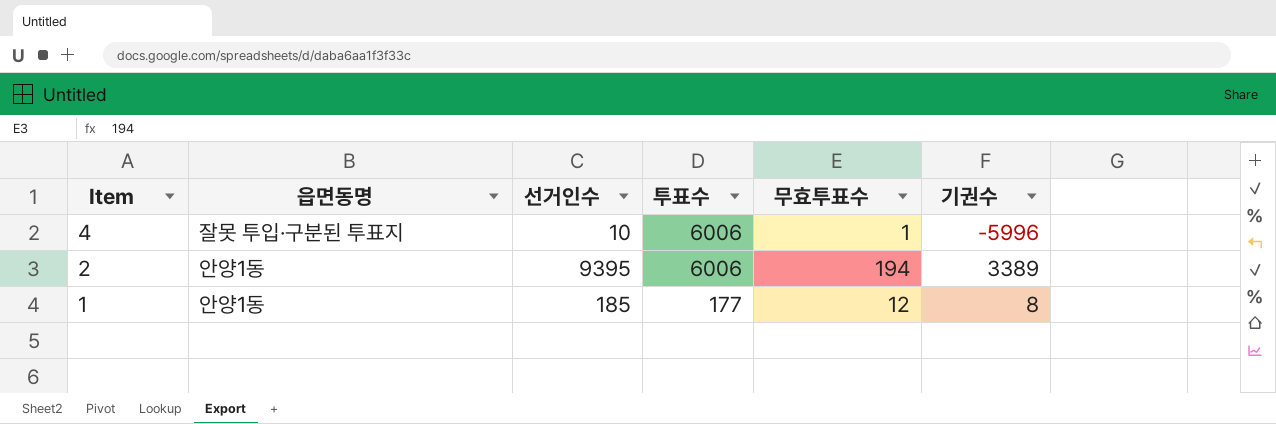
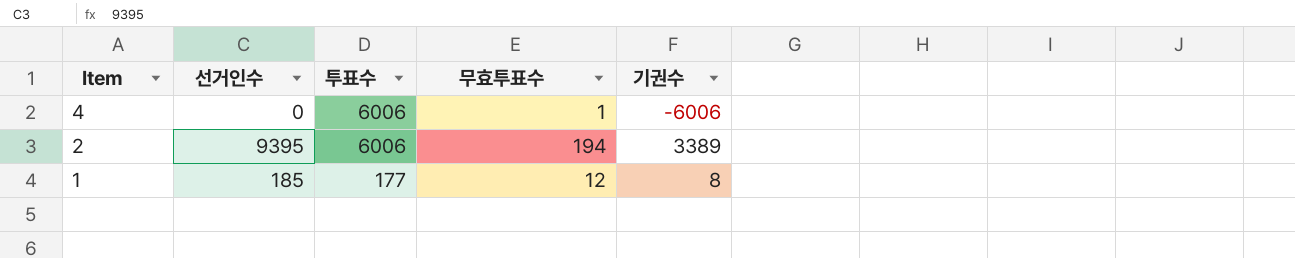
column 읍면동명 | position: 2 -> none
4 | 선거인수: 10 -> 0
4 | 기권수: -5996 -> -6006

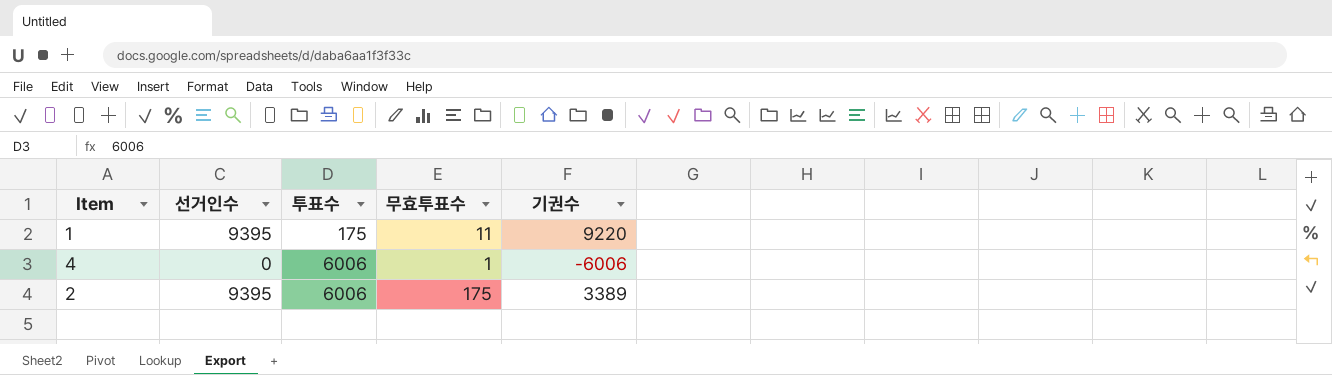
row order: Item descending -> 투표수 ascending
1 | 선거인수: 185 -> 9395
1 | 투표수: 177 -> 175
1 | 무효투표수: 12 -> 11
1 | 기권수: 8 -> 9220
2 | 무효투표수: 194 -> 175

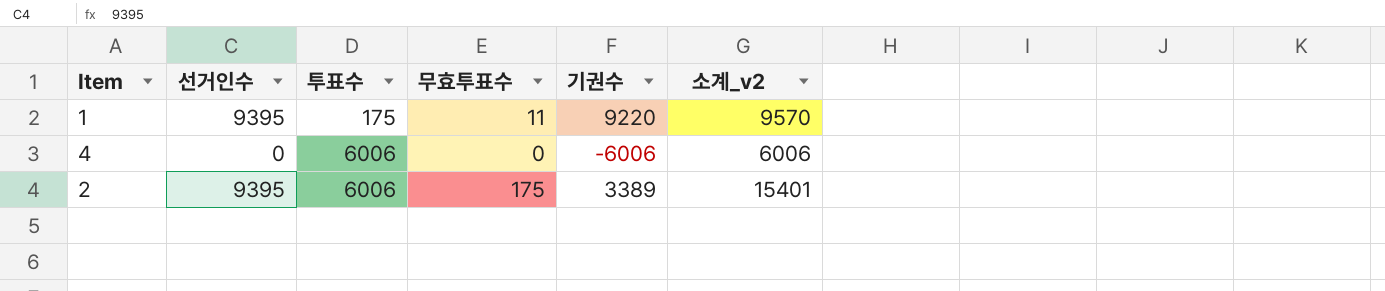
column 소계_v2 | formula: none -> [선거인수] + [투표수]
4 | 무효투표수: 1 -> 0

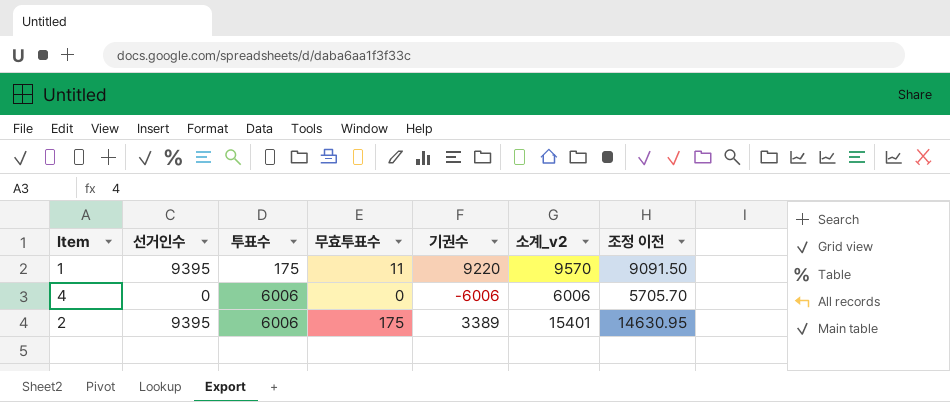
column 조정 이전 | formula: none -> [소계_v2] * 0.95

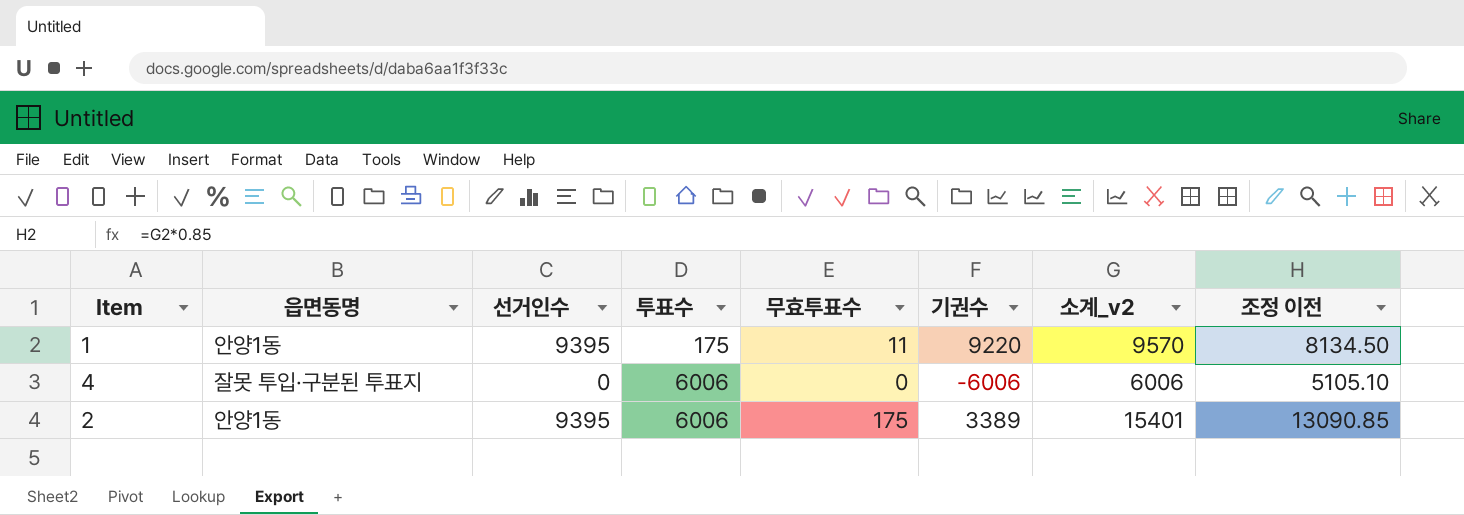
column 읍면동명 | position: none -> 2
column 조정 이전 | formula: [소계_v2] * 0.95 -> [소계_v2] * 0.85

